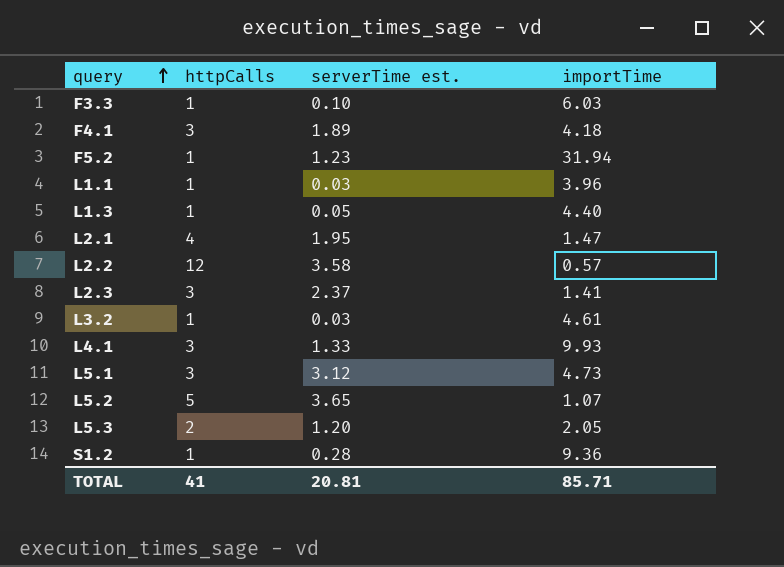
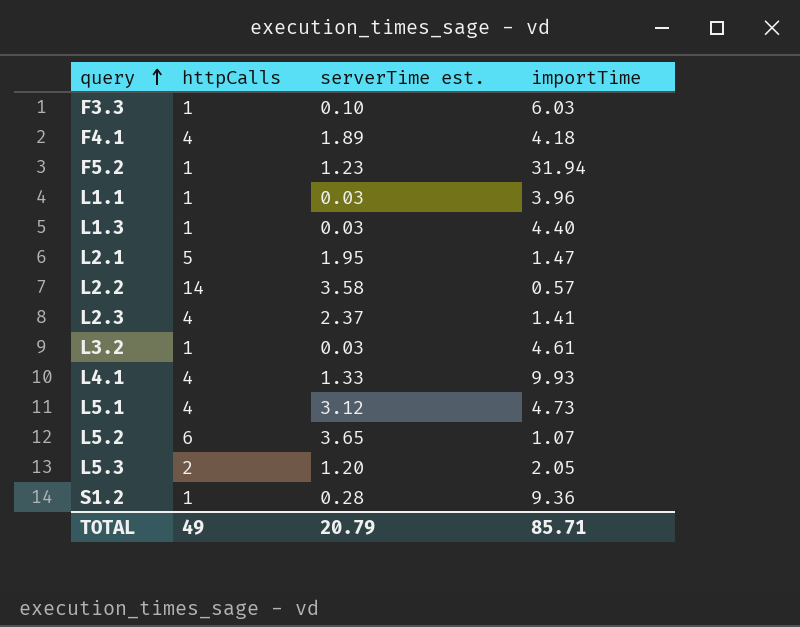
F4.1 | httpCalls: 3 -> 4
L1.3 | serverTime est.: 0.05 -> 0.03
L2.1 | httpCalls: 4 -> 5
L2.2 | httpCalls: 12 -> 14
L2.3 | httpCalls: 3 -> 4
L4.1 | httpCalls: 3 -> 4
L5.1 | httpCalls: 3 -> 4
L5.2 | httpCalls: 5 -> 6
TOTAL | httpCalls: 41 -> 49
TOTAL | serverTime est.: 20.81 -> 20.79

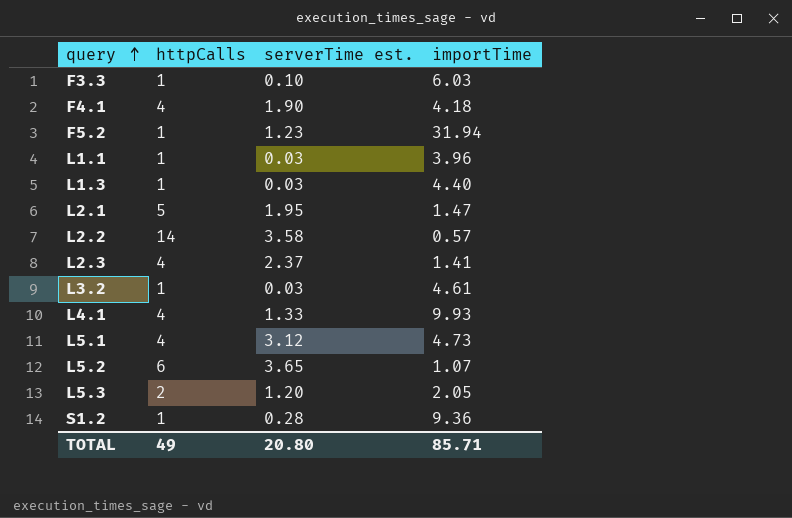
F4.1 | serverTime est.: 1.89 -> 1.90
TOTAL | serverTime est.: 20.79 -> 20.80

